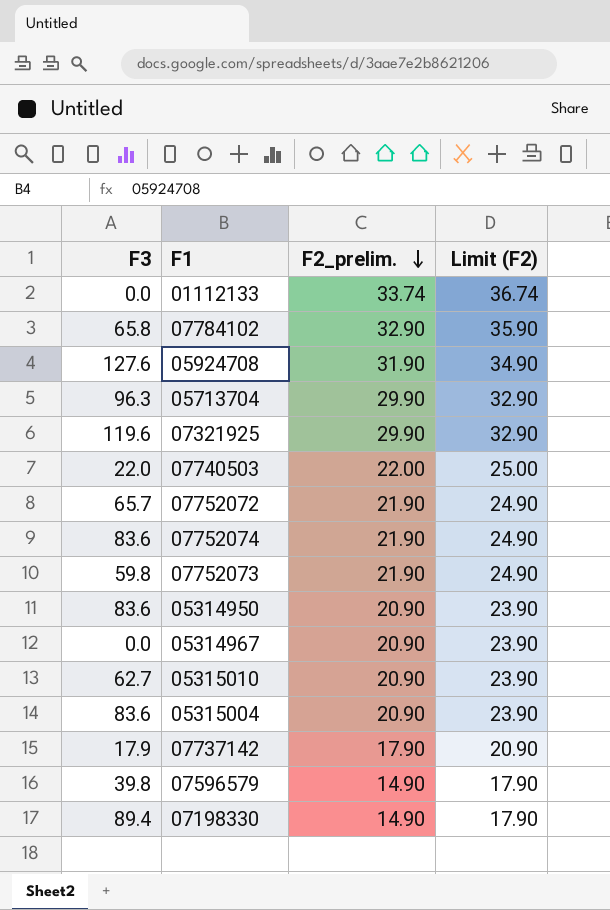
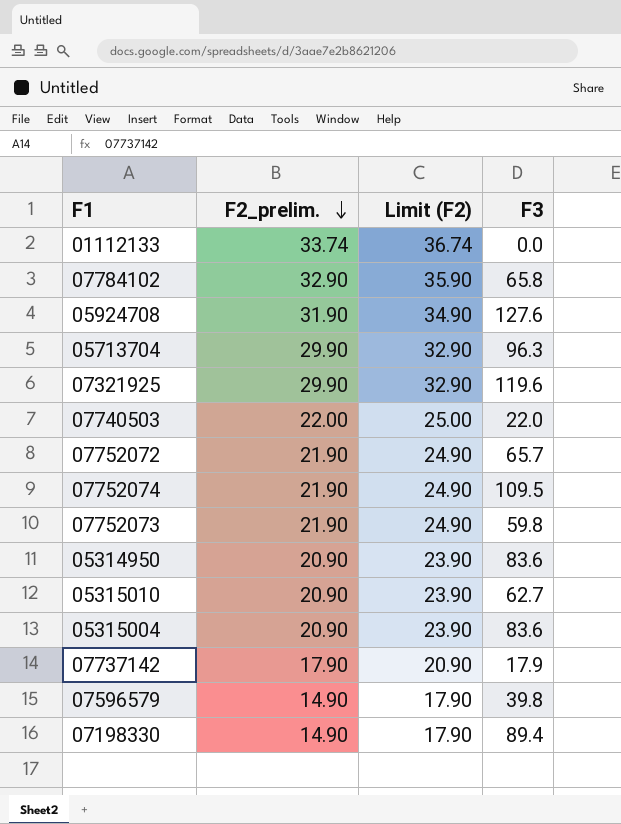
column F3 | position: 1 -> 4
row 05314967: 0.0 | 20.90 | 23.90 -> none
07752074 | F3: 83.6 -> 109.5

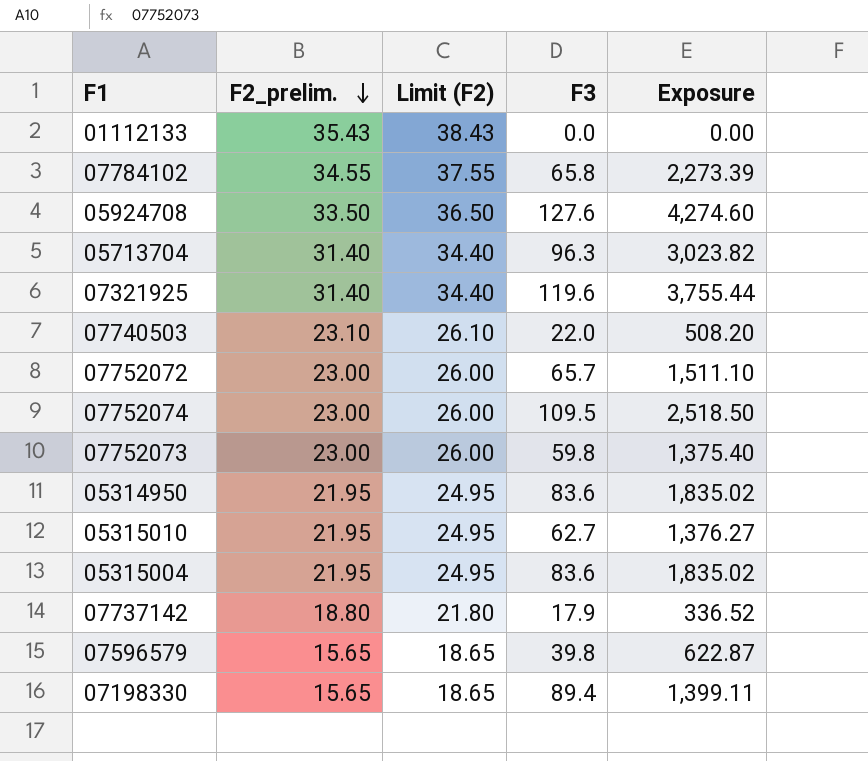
column Exposure | formula: none -> [F2_prelim.] * [F3]
01112133 | F2_prelim.: 33.74 -> 35.43
01112133 | Limit (F2): 36.74 -> 38.43
07784102 | F2_prelim.: 32.90 -> 34.55
07784102 | Limit (F2): 35.90 -> 37.55
05924708 | F2_prelim.: 31.90 -> 33.50
05924708 | Limit (F2): 34.90 -> 36.50
05713704 | F2_prelim.: 29.90 -> 31.40
05713704 | Limit (F2): 32.90 -> 34.40
07321925 | F2_prelim.: 29.90 -> 31.40
07321925 | Limit (F2): 32.90 -> 34.40
07740503 | F2_prelim.: 22.00 -> 23.10
07740503 | Limit (F2): 25.00 -> 26.10
07752072 | F2_prelim.: 21.90 -> 23.00
07752072 | Limit (F2): 24.90 -> 26.00
07752074 | F2_prelim.: 21.90 -> 23.00
07752074 | Limit (F2): 24.90 -> 26.00
07752073 | F2_prelim.: 21.90 -> 23.00
07752073 | Limit (F2): 24.90 -> 26.00
05314950 | F2_prelim.: 20.90 -> 21.95
05314950 | Limit (F2): 23.90 -> 24.95
05315010 | F2_prelim.: 20.90 -> 21.95
05315010 | Limit (F2): 23.90 -> 24.95
05315004 | F2_prelim.: 20.90 -> 21.95
05315004 | Limit (F2): 23.90 -> 24.95
07737142 | F2_prelim.: 17.90 -> 18.80
07737142 | Limit (F2): 20.90 -> 21.80
07596579 | F2_prelim.: 14.90 -> 15.65
07596579 | Limit (F2): 17.90 -> 18.65
07198330 | F2_prelim.: 14.90 -> 15.65
07198330 | Limit (F2): 17.90 -> 18.65

